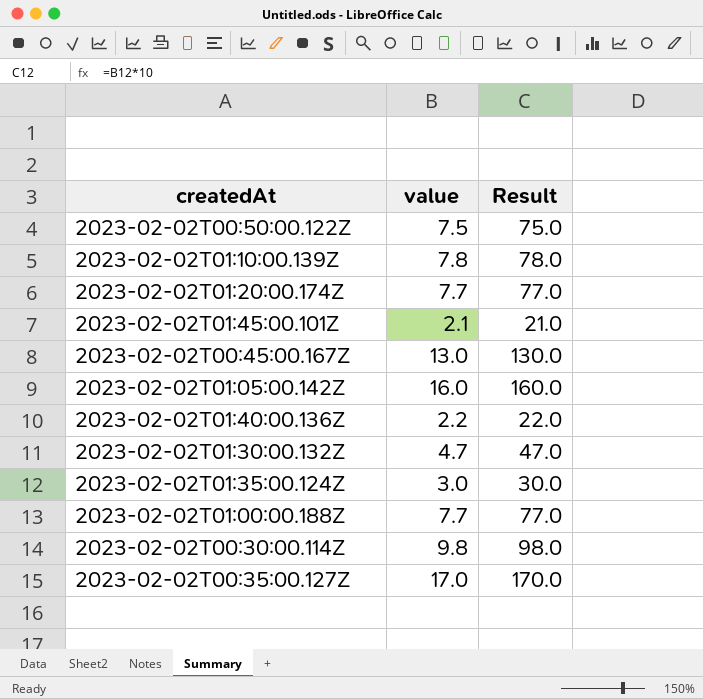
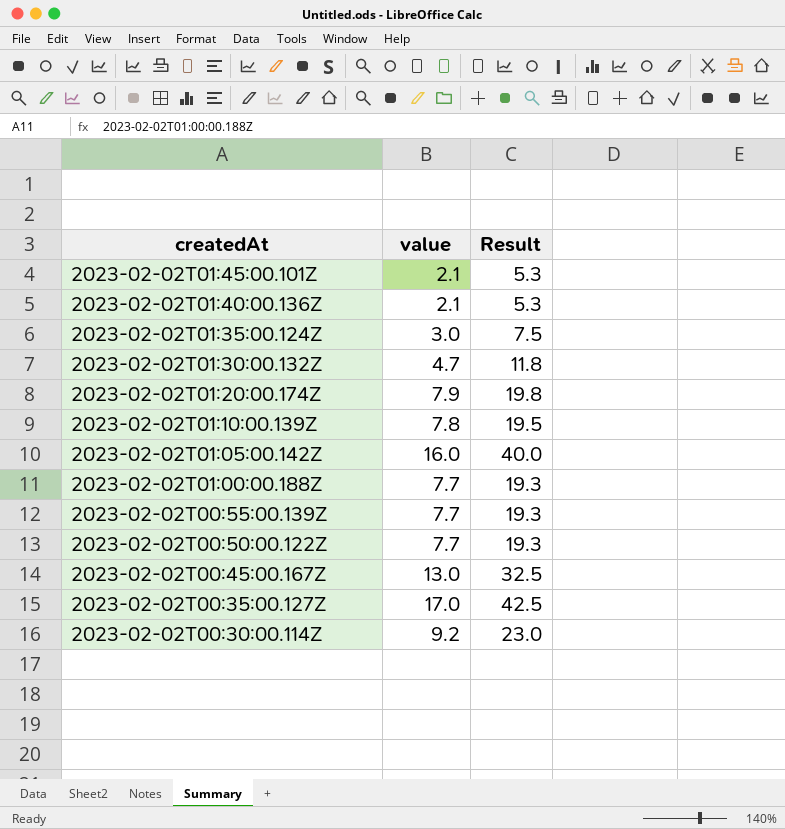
row order: none -> createdAt descending
column Result | formula: [value] * 10 -> [value] * 2.5
2023-02-02T01:40:00.136Z | value: 2.2 -> 2.1
2023-02-02T01:20:00.174Z | value: 7.7 -> 7.9
row 2023-02-02T00:55:00.139Z: none -> 7.7 | 19.3
2023-02-02T00:50:00.122Z | value: 7.5 -> 7.7
2023-02-02T00:30:00.114Z | value: 9.8 -> 9.2

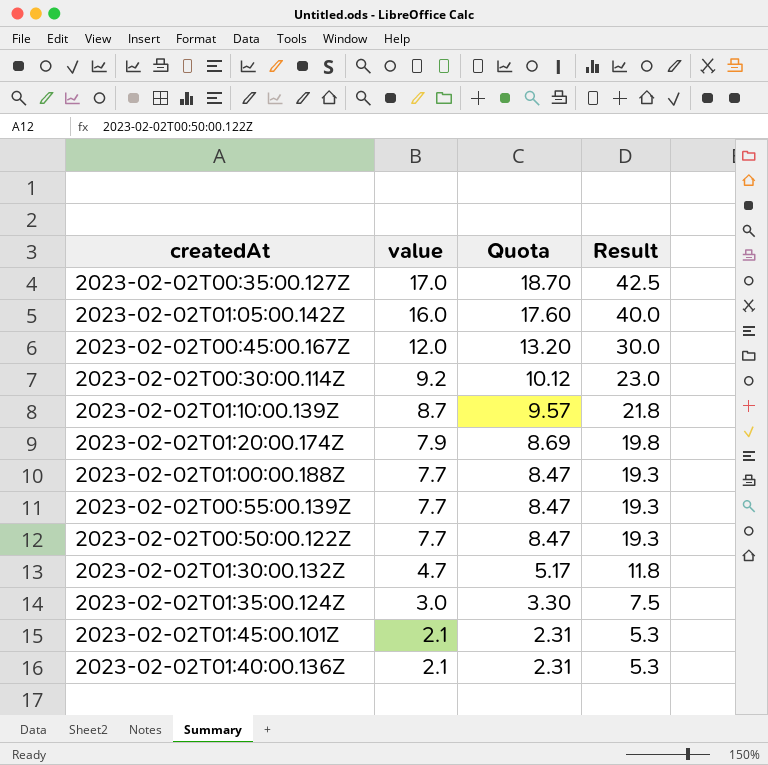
row order: createdAt descending -> value descending
column Quota | formula: none -> [value] * 1.1
2023-02-02T00:45:00.167Z | value: 13.0 -> 12.0
2023-02-02T00:45:00.167Z | Result: 32.5 -> 30.0
2023-02-02T01:10:00.139Z | value: 7.8 -> 8.7
2023-02-02T01:10:00.139Z | Result: 19.5 -> 21.8

